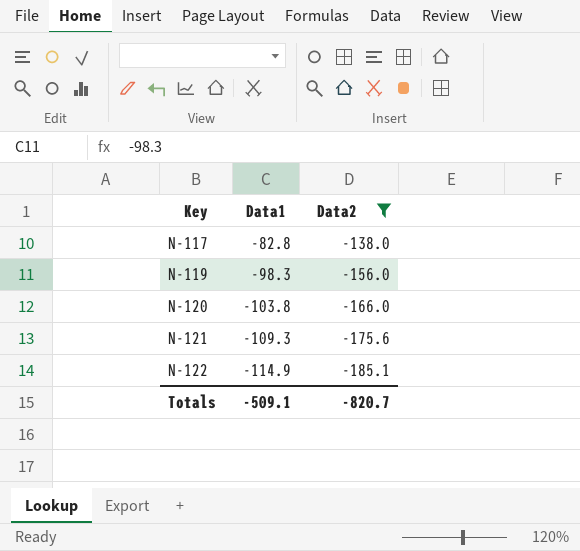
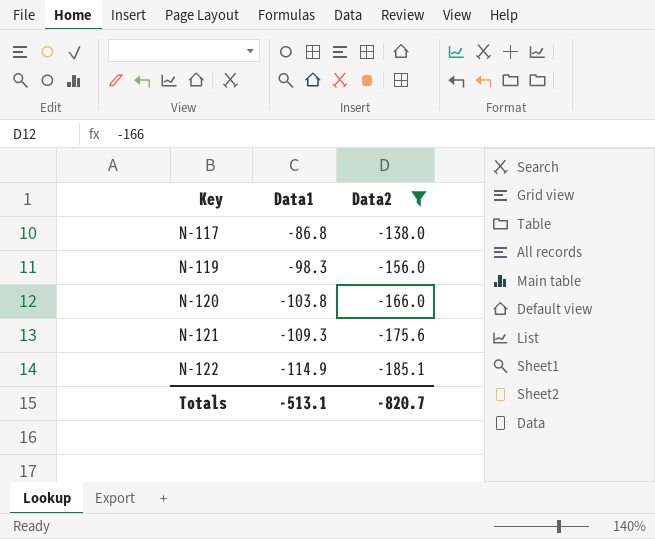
N-117 | Data1: -82.8 -> -86.8
Totals | Data1: -509.1 -> -513.1

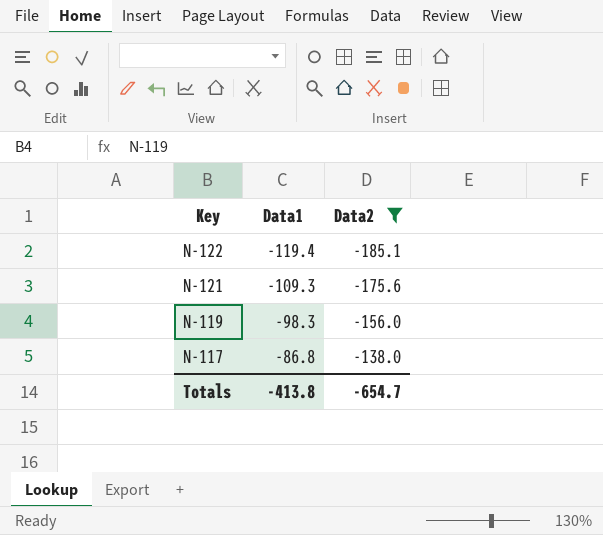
row order: Key ascending -> Key descending
row N-120: -103.8 | -166.0 -> none
N-122 | Data1: -114.9 -> -119.4
Totals | Data1: -513.1 -> -413.8
Totals | Data2: -820.7 -> -654.7

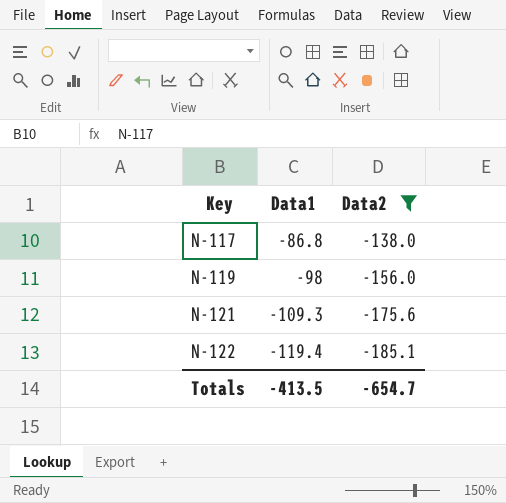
row order: Key descending -> Key ascending
N-119 | Data1: -98.3 -> -98
Totals | Data1: -413.8 -> -413.5

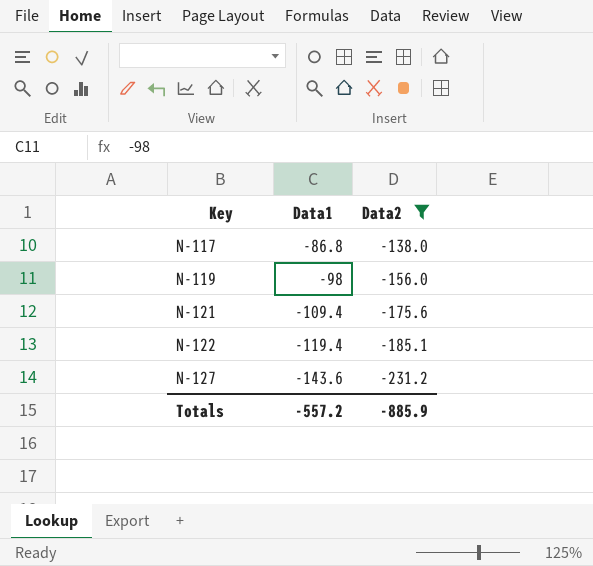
N-121 | Data1: -109.3 -> -109.4
row N-127: none -> -143.6 | -231.2
Totals | Data1: -413.5 -> -557.2
Totals | Data2: -654.7 -> -885.9

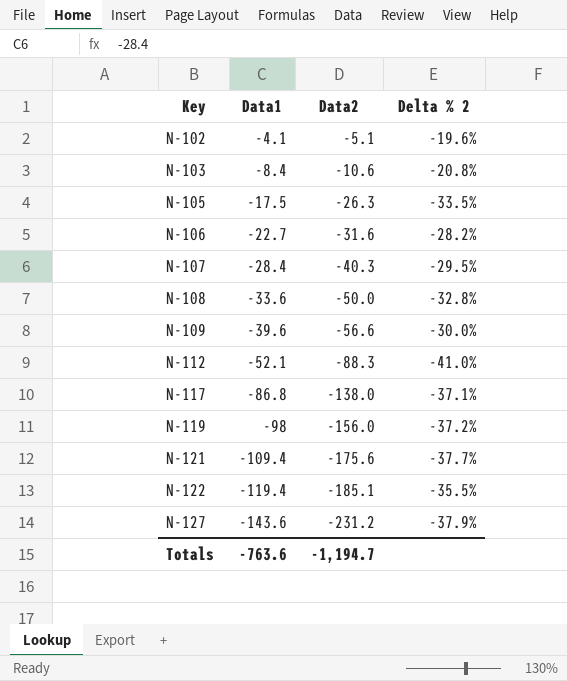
filter: Data2 <= -138.0 -> none
column Delta % 2 | formula: none -> ([Data1] - [Data2]) / [Data2]
Totals | Data1: -557.2 -> -763.6
Totals | Data2: -885.9 -> -1,194.7

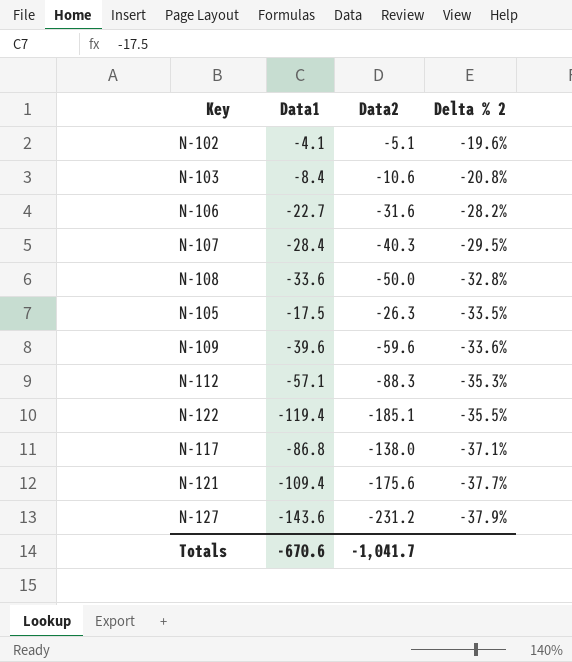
row order: Key ascending -> Delta % 2 descending
row N-119: -98 | -156.0 | -37.2% -> none
N-109 | Data2: -56.6 -> -59.6
N-109 | Delta % 2: -30.0% -> -33.6%
N-112 | Data1: -52.1 -> -57.1
N-112 | Delta % 2: -41.0% -> -35.3%
Totals | Data1: -763.6 -> -670.6
Totals | Data2: -1,194.7 -> -1,041.7

